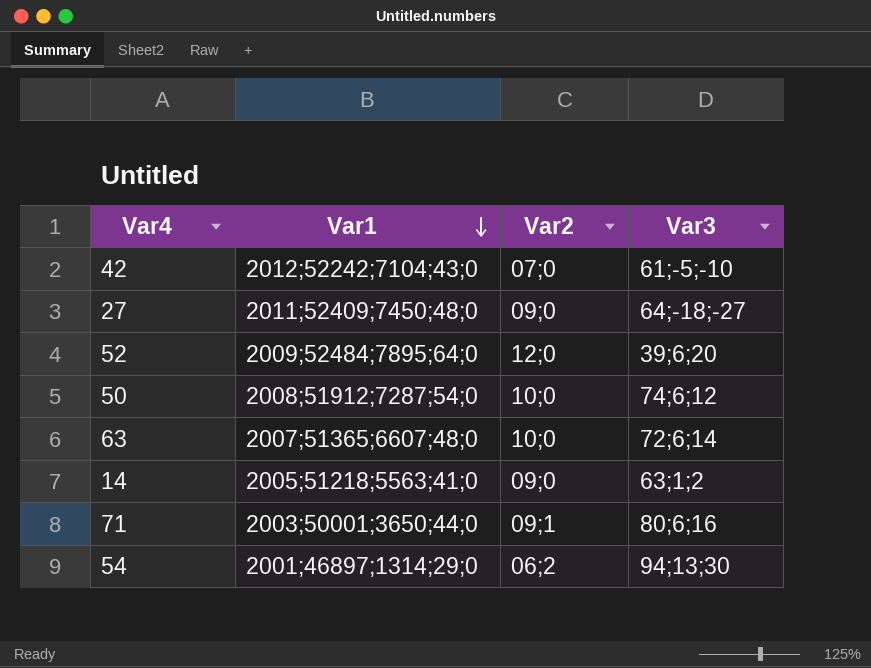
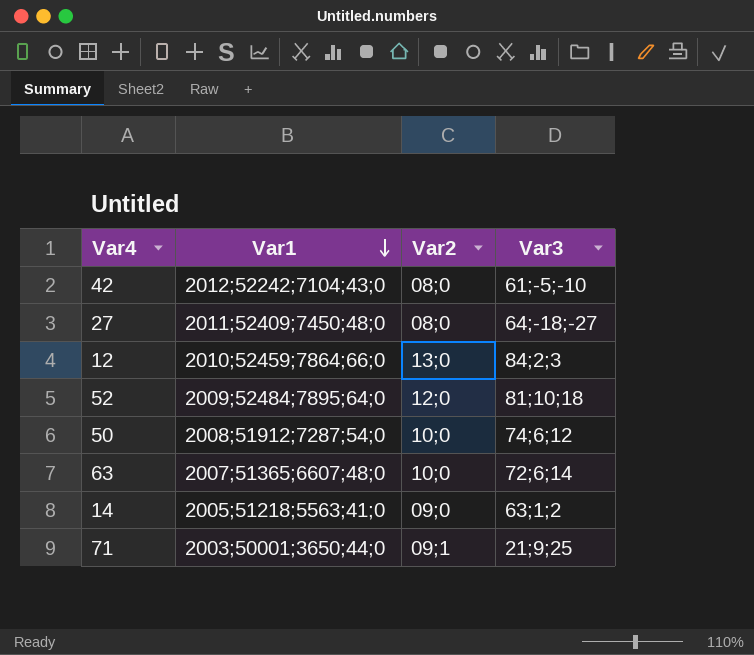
row 54: 2001;46897;1314;29;0 | 06;2 | 94;13;30 -> none
42 | Var2: 07;0 -> 08;0
27 | Var2: 09;0 -> 08;0
row 12: none -> 2010;52459;7864;66;0 | 13;0 | 84;2;3
52 | Var3: 39;6;20 -> 81;10;18
71 | Var3: 80;6;16 -> 21;9;25

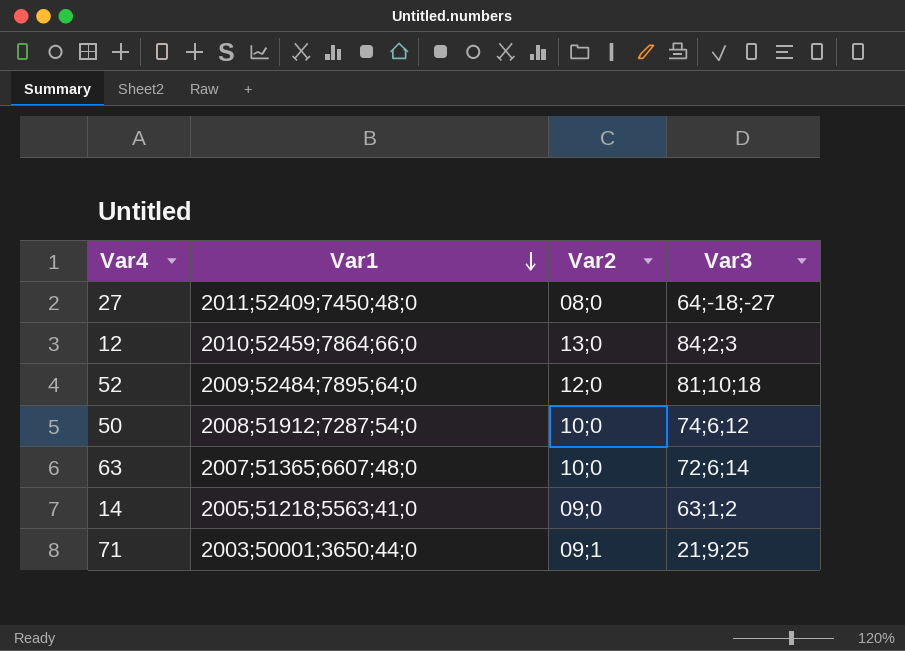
row 42: 2012;52242;7104;43;0 | 08;0 | 61;-5;-10 -> none

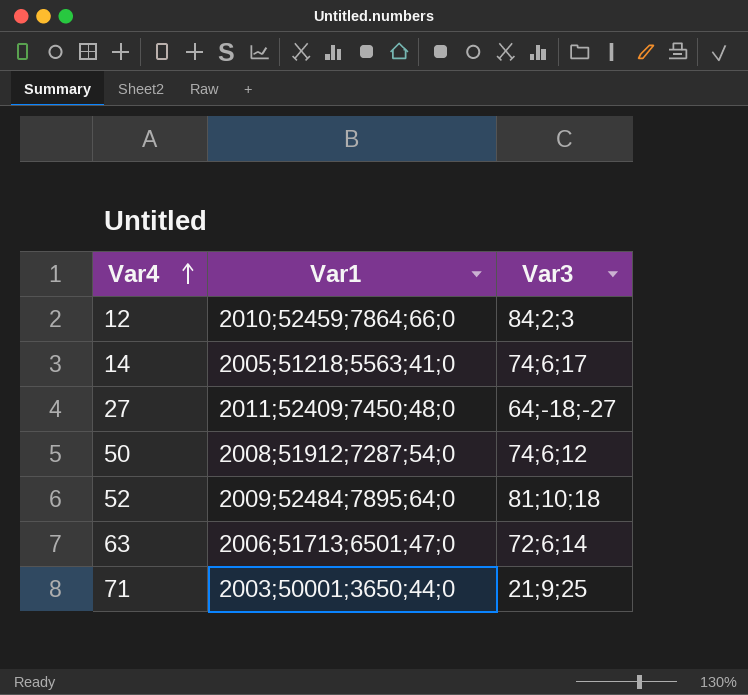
row order: Var1 descending -> Var4 ascending
column Var2 | position: 3 -> none
14 | Var3: 63;1;2 -> 74;6;17
63 | Var1: 2007;51365;6607;48;0 -> 2006;51713;6501;47;0

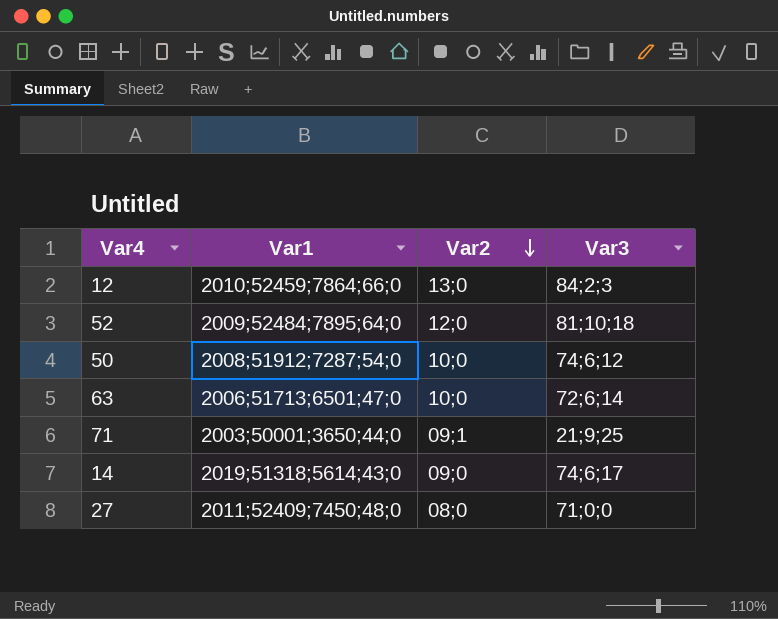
row order: Var4 ascending -> Var2 descending
column Var2 | position: none -> 3
14 | Var1: 2005;51218;5563;41;0 -> 2019;51318;5614;43;0
27 | Var3: 64;-18;-27 -> 71;0;0

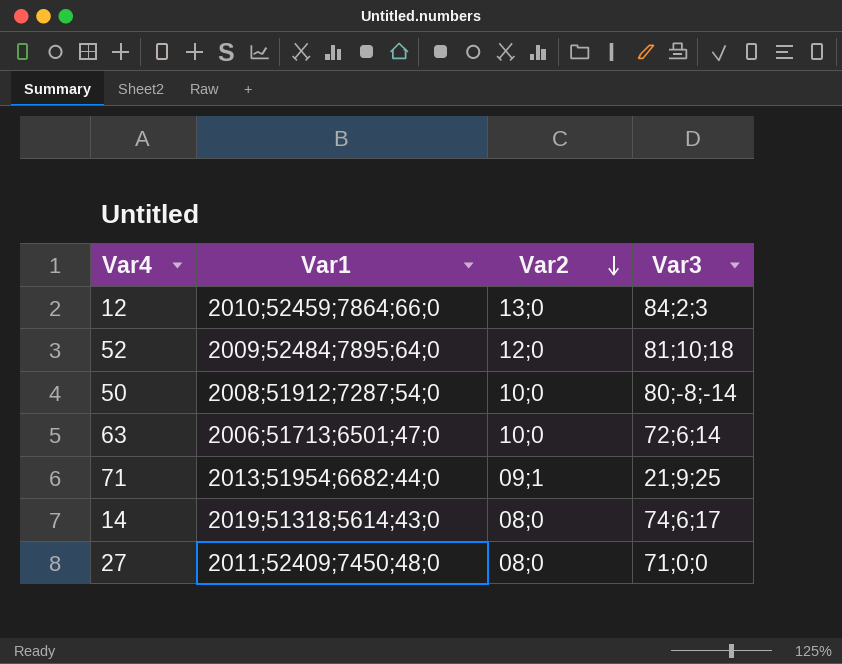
50 | Var3: 74;6;12 -> 80;-8;-14
71 | Var1: 2003;50001;3650;44;0 -> 2013;51954;6682;44;0
14 | Var2: 09;0 -> 08;0

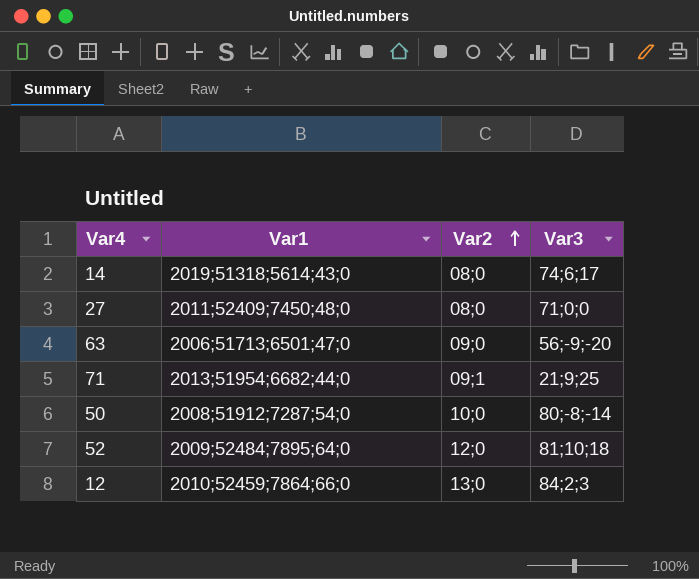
row order: Var2 descending -> Var2 ascending
63 | Var2: 10;0 -> 09;0
63 | Var3: 72;6;14 -> 56;-9;-20

